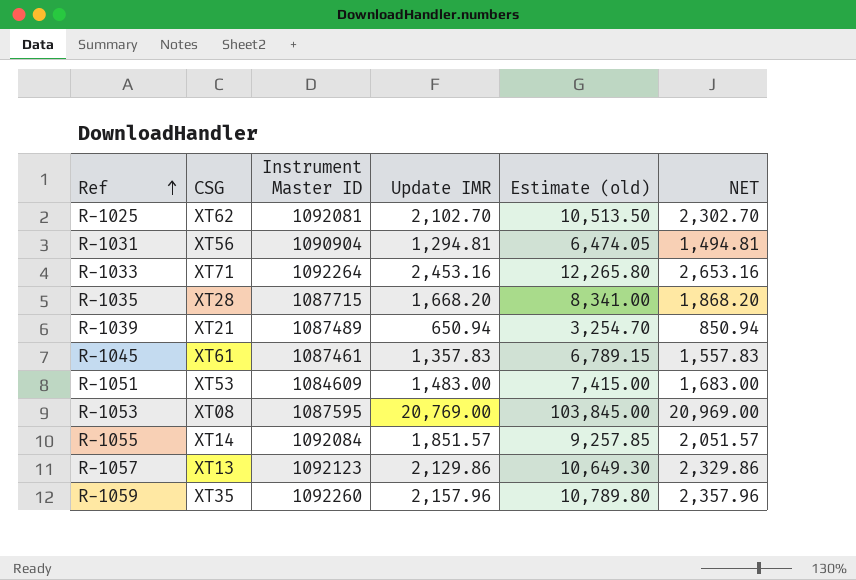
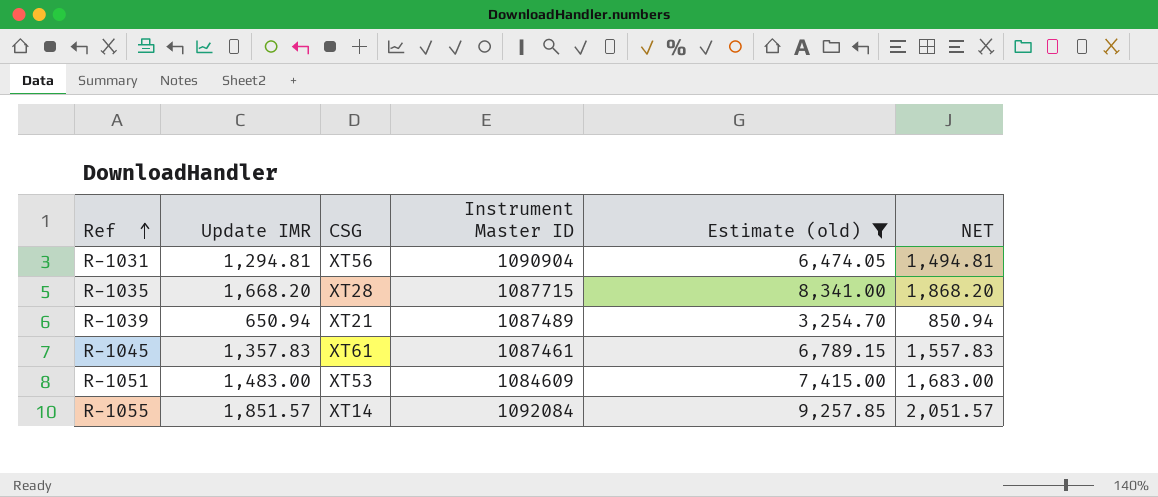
filter: none -> Estimate (old) <= 9,257.85
column Update IMR | position: 4 -> 2

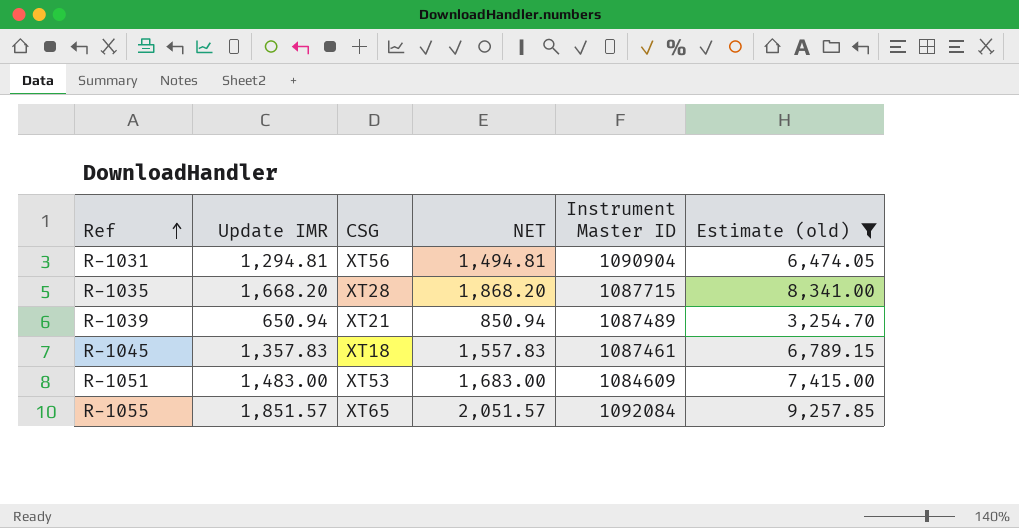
column NET | position: 6 -> 4
R-1045 | CSG: XT61 -> XT18
R-1055 | CSG: XT14 -> XT65

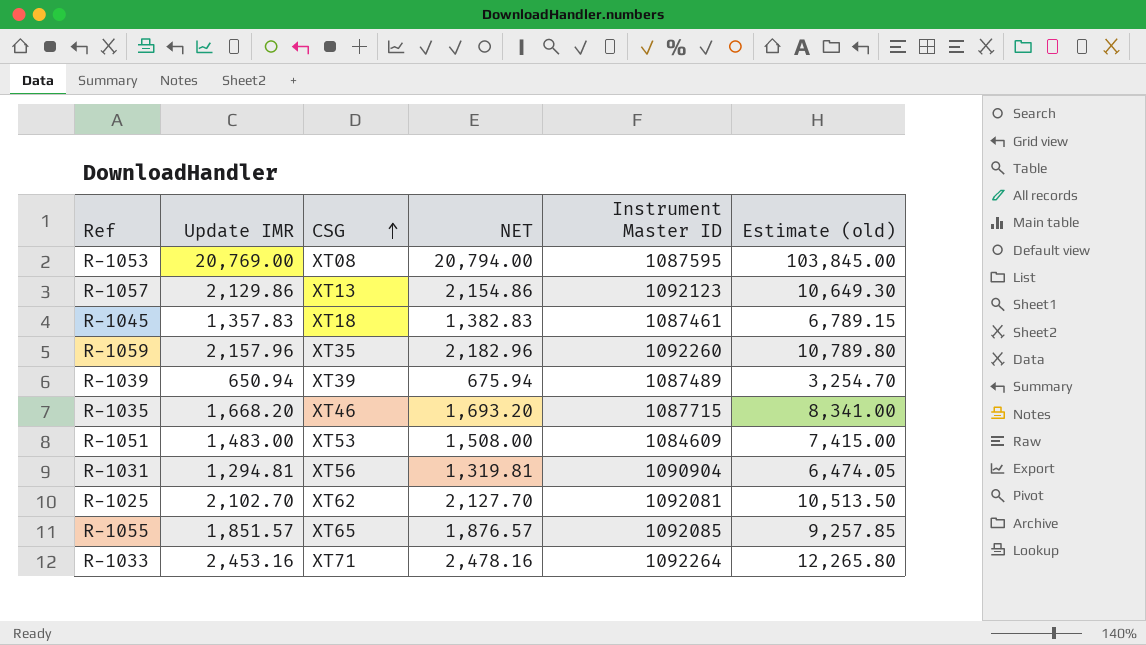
filter: Estimate (old) <= 9,257.85 -> none
row order: Ref ascending -> CSG ascending
column NET | formula: [Update IMR] + 200 -> [Update IMR] + 25
R-1039 | CSG: XT21 -> XT39
R-1035 | CSG: XT28 -> XT46
R-1055 | Instrument Master ID: 1092084 -> 1092085

